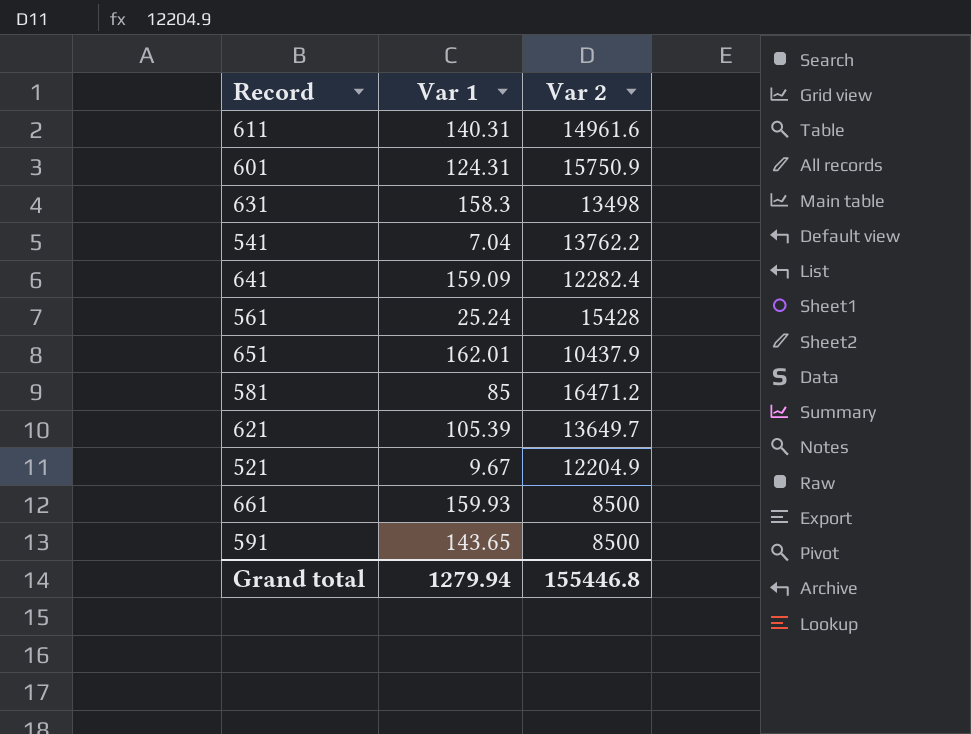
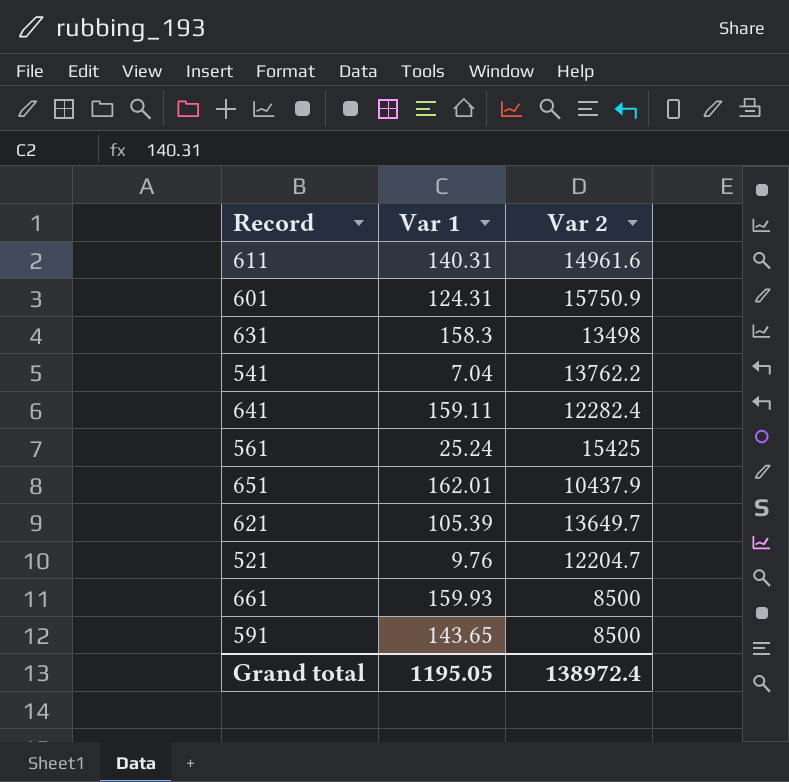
row 581: 85 | 16471.2 -> none
641 | Var 1: 159.09 -> 159.11
561 | Var 2: 15428 -> 15425
521 | Var 1: 9.67 -> 9.76
521 | Var 2: 12204.9 -> 12204.7
Grand total | Var 1: 1279.94 -> 1195.05
Grand total | Var 2: 155446.8 -> 138972.4

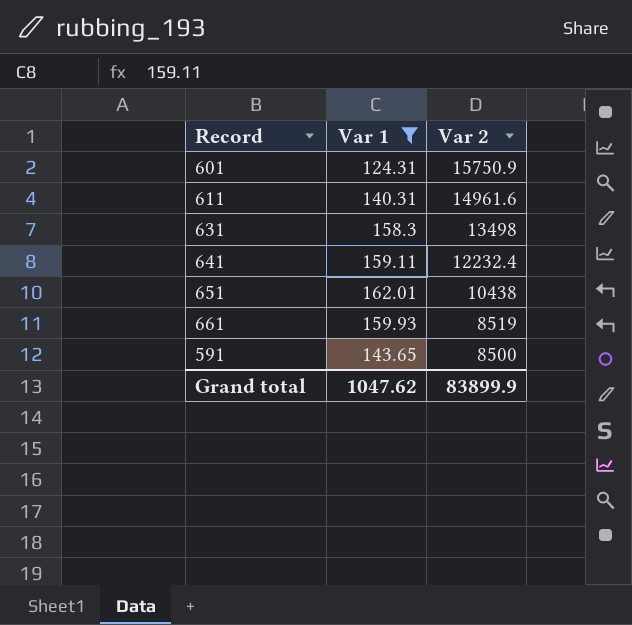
filter: none -> Var 1 >= 124.31
row order: none -> Var 2 descending
641 | Var 2: 12282.4 -> 12232.4
651 | Var 2: 10437.9 -> 10438
661 | Var 2: 8500 -> 8519
Grand total | Var 1: 1195.05 -> 1047.62
Grand total | Var 2: 138972.4 -> 83899.9

